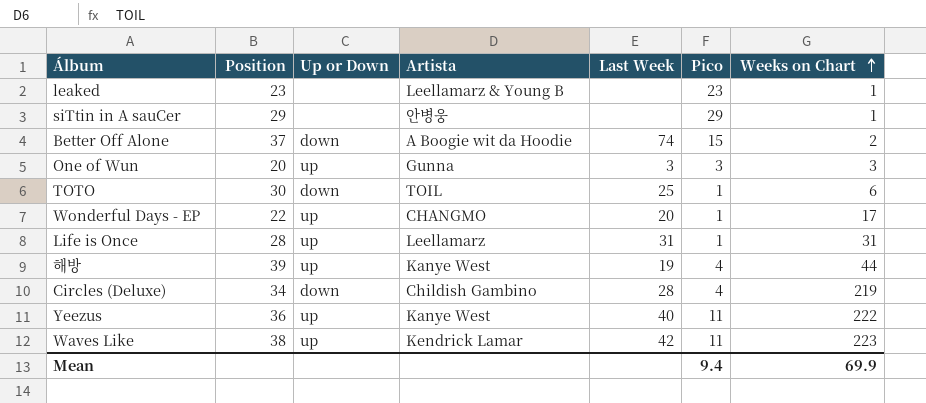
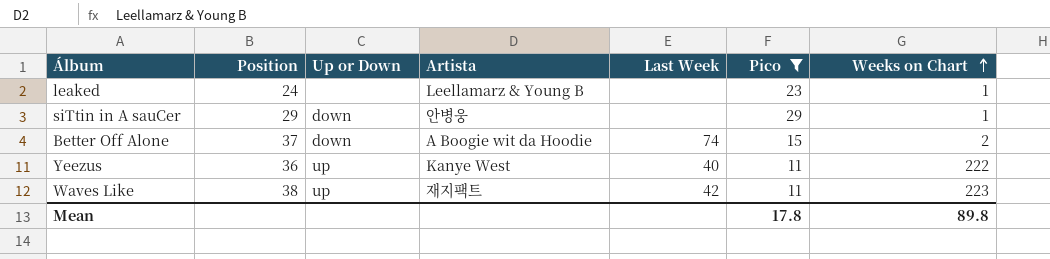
filter: none -> Pico >= 11
leaked | Position: 23 -> 24
siTtin in A sauCer | Up or Down: none -> down
Waves Like | Artista: Kendrick Lamar -> 재지팩트
Mean | Pico: 9.4 -> 17.8
Mean | Weeks on Chart: 69.9 -> 89.8

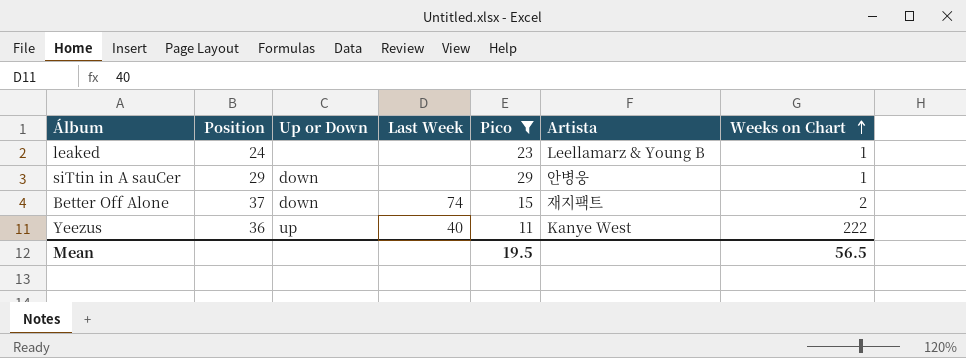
column Artista | position: 4 -> 6
row Waves Like: 38 | up | 재지팩트 | 42 | 11 | 223 -> none
Better Off Alone | Artista: A Boogie wit da Hoodie -> 재지팩트
Mean | Pico: 17.8 -> 19.5
Mean | Weeks on Chart: 89.8 -> 56.5

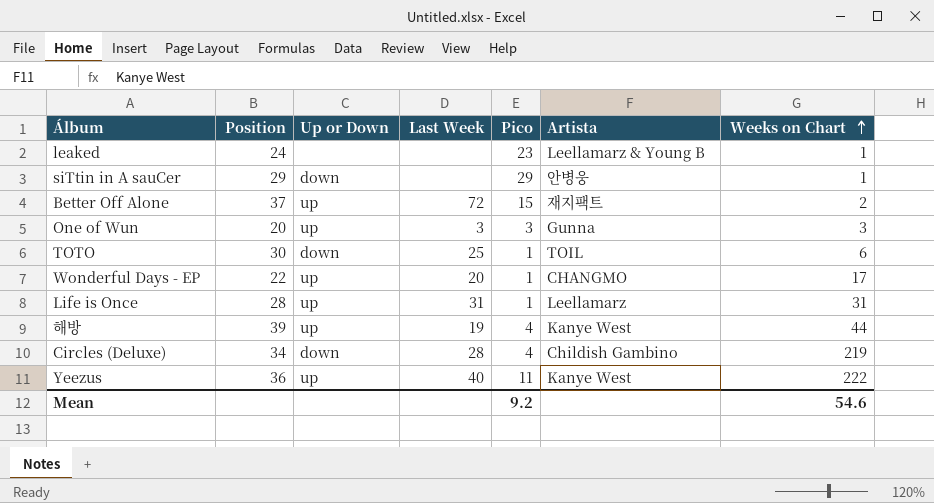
filter: Pico >= 11 -> none
Better Off Alone | Up or Down: down -> up
Better Off Alone | Last Week: 74 -> 72
Mean | Pico: 19.5 -> 9.2
Mean | Weeks on Chart: 56.5 -> 54.6

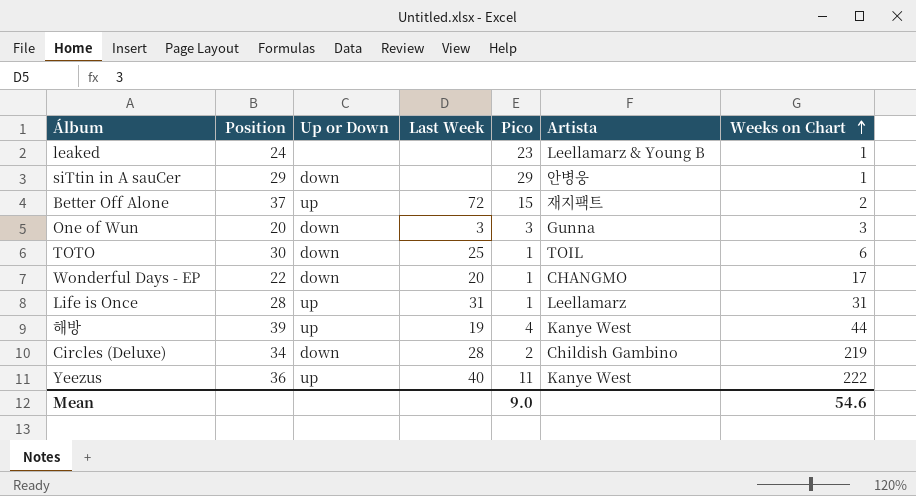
One of Wun | Up or Down: up -> down
Wonderful Days - EP | Up or Down: up -> down
Circles (Deluxe) | Pico: 4 -> 2
Mean | Pico: 9.2 -> 9.0

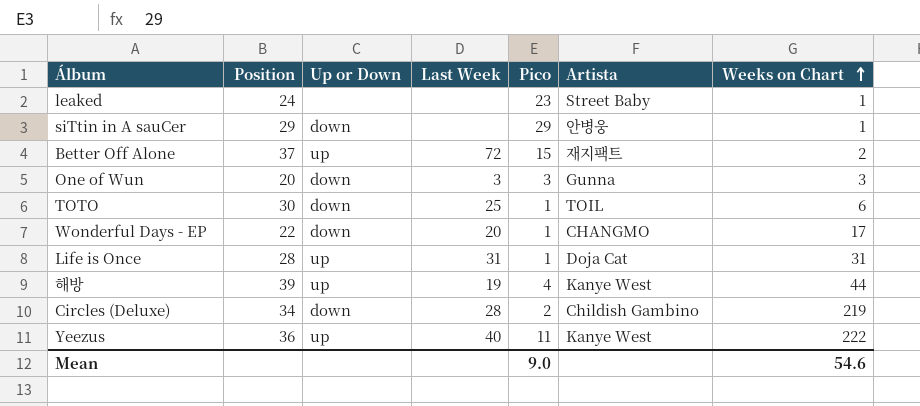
leaked | Artista: Leellamarz & Young B -> Street Baby
Life is Once | Artista: Leellamarz -> Doja Cat

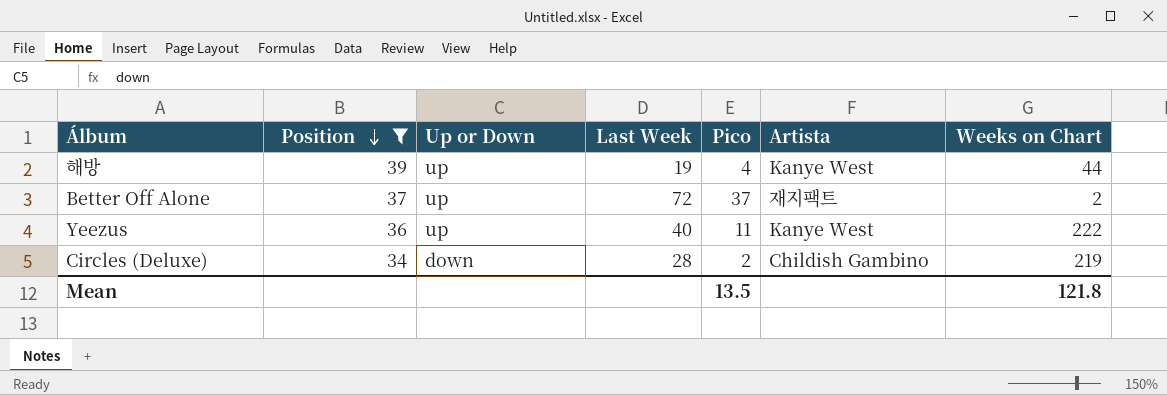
filter: none -> Position >= 34
row order: Weeks on Chart ascending -> Position descending
Better Off Alone | Pico: 15 -> 37
Mean | Pico: 9.0 -> 13.5
Mean | Weeks on Chart: 54.6 -> 121.8

